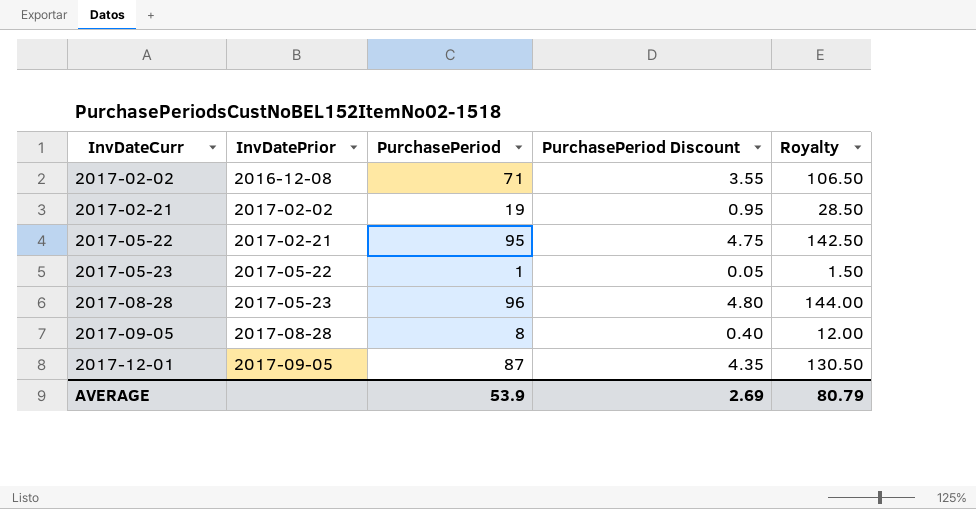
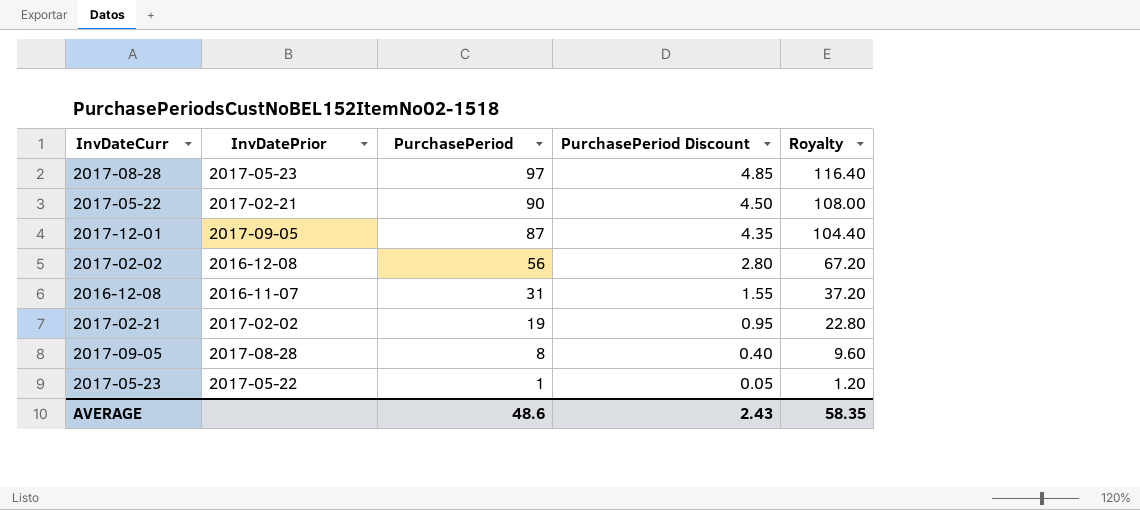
row order: InvDateCurr ascending -> PurchasePeriod descending
column Royalty | formula: [PurchasePeriod] * 1.5 -> [PurchasePeriod] * 1.2
2017-08-28 | PurchasePeriod: 96 -> 97
2017-08-28 | PurchasePeriod Discount: 4.80 -> 4.85
2017-05-22 | PurchasePeriod: 95 -> 90
2017-05-22 | PurchasePeriod Discount: 4.75 -> 4.50
2017-02-02 | PurchasePeriod: 71 -> 56
2017-02-02 | PurchasePeriod Discount: 3.55 -> 2.80
row 2016-12-08: none -> 2016-11-07 | 31 | 1.55 | 37.20
AVERAGE | PurchasePeriod: 53.9 -> 48.6
AVERAGE | PurchasePeriod Discount: 2.69 -> 2.43
AVERAGE | Royalty: 80.79 -> 58.35

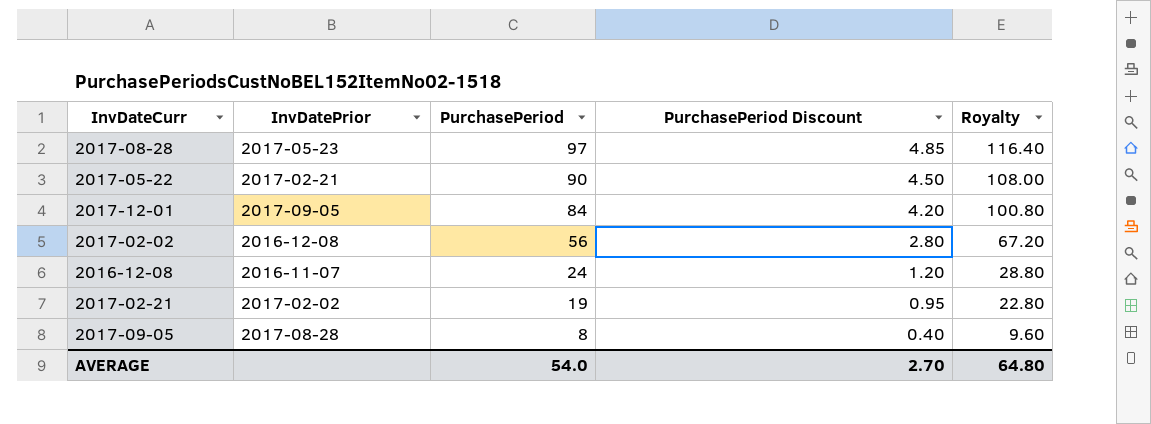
row 2017-05-23: 2017-05-22 | 1 | 0.05 | 1.20 -> none
2017-12-01 | PurchasePeriod: 87 -> 84
2017-12-01 | PurchasePeriod Discount: 4.35 -> 4.20
2017-12-01 | Royalty: 104.40 -> 100.80
2016-12-08 | PurchasePeriod: 31 -> 24
2016-12-08 | PurchasePeriod Discount: 1.55 -> 1.20
2016-12-08 | Royalty: 37.20 -> 28.80
AVERAGE | PurchasePeriod: 48.6 -> 54.0
AVERAGE | PurchasePeriod Discount: 2.43 -> 2.70
AVERAGE | Royalty: 58.35 -> 64.80

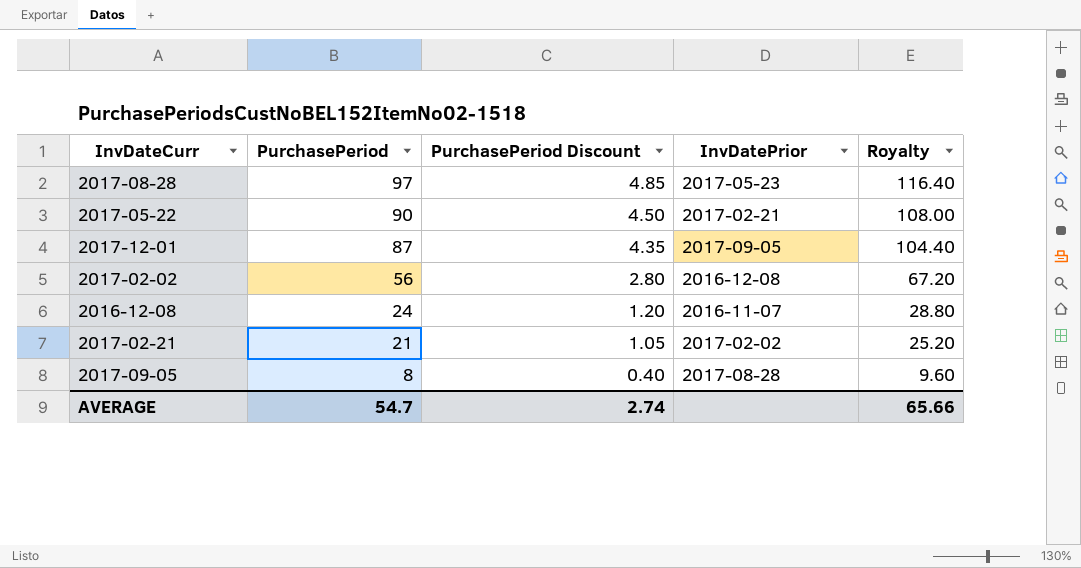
column InvDatePrior | position: 2 -> 4
2017-12-01 | PurchasePeriod: 84 -> 87
2017-12-01 | PurchasePeriod Discount: 4.20 -> 4.35
2017-12-01 | Royalty: 100.80 -> 104.40
2017-02-21 | PurchasePeriod: 19 -> 21
2017-02-21 | PurchasePeriod Discount: 0.95 -> 1.05
2017-02-21 | Royalty: 22.80 -> 25.20
AVERAGE | PurchasePeriod: 54.0 -> 54.7
AVERAGE | PurchasePeriod Discount: 2.70 -> 2.74
AVERAGE | Royalty: 64.80 -> 65.66

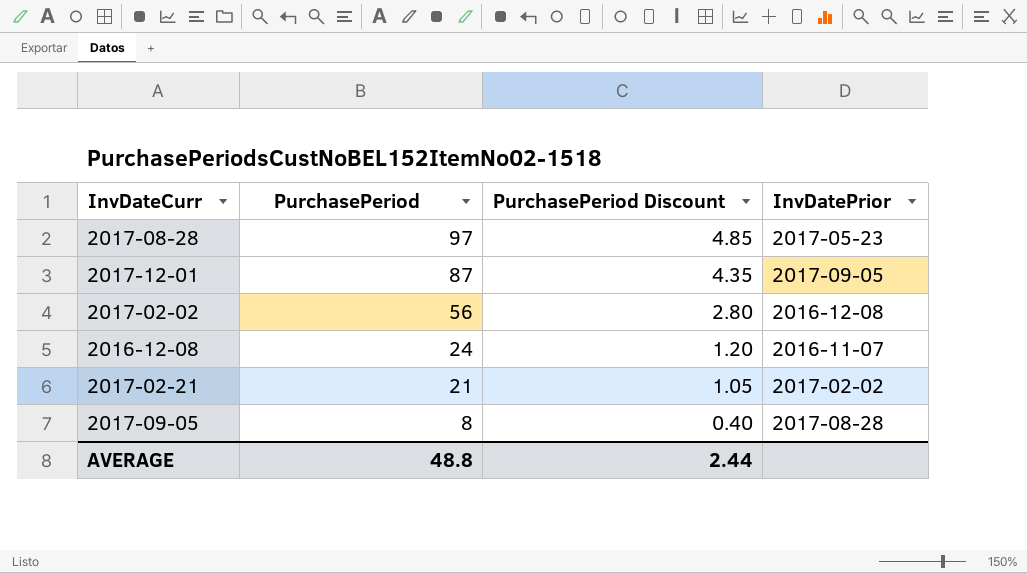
column Royalty | formula: [PurchasePeriod] * 1.2 -> none
row 2017-05-22: 90 | 4.50 | 2017-02-21 | 108.00 -> none
AVERAGE | PurchasePeriod: 54.7 -> 48.8
AVERAGE | PurchasePeriod Discount: 2.74 -> 2.44

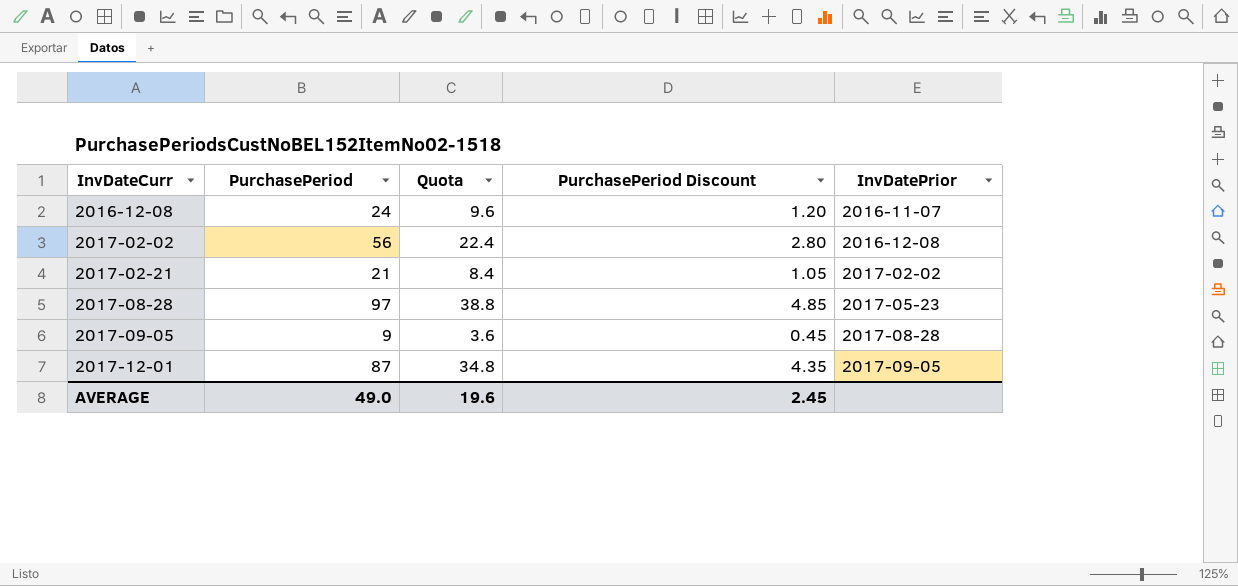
row order: PurchasePeriod descending -> InvDateCurr ascending
column Quota | formula: none -> [PurchasePeriod] * 0.4
2017-09-05 | PurchasePeriod: 8 -> 9
2017-09-05 | PurchasePeriod Discount: 0.40 -> 0.45
AVERAGE | PurchasePeriod: 48.8 -> 49.0
AVERAGE | PurchasePeriod Discount: 2.44 -> 2.45

